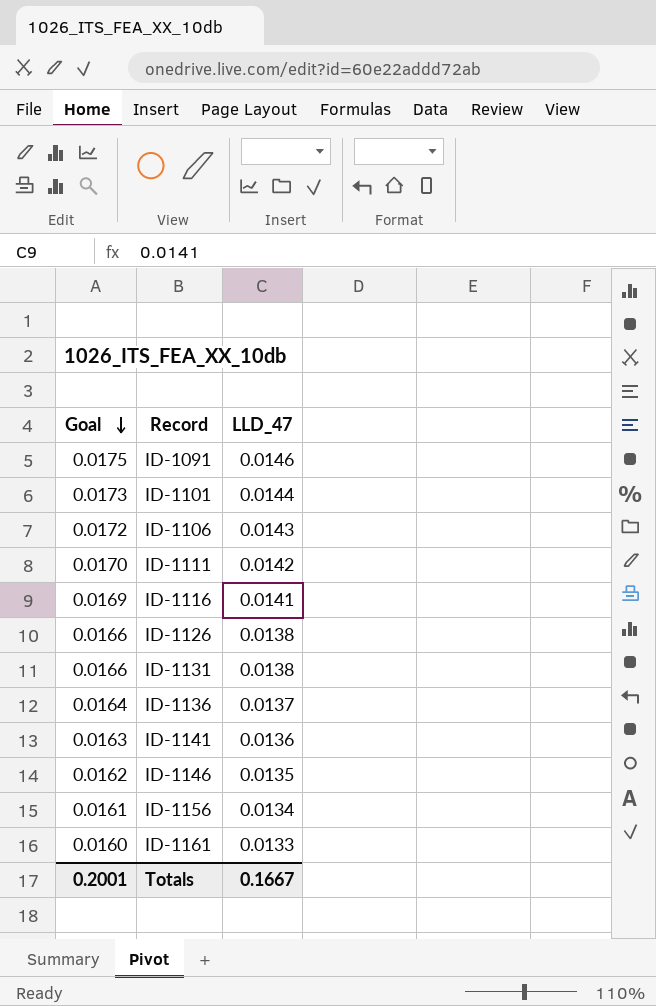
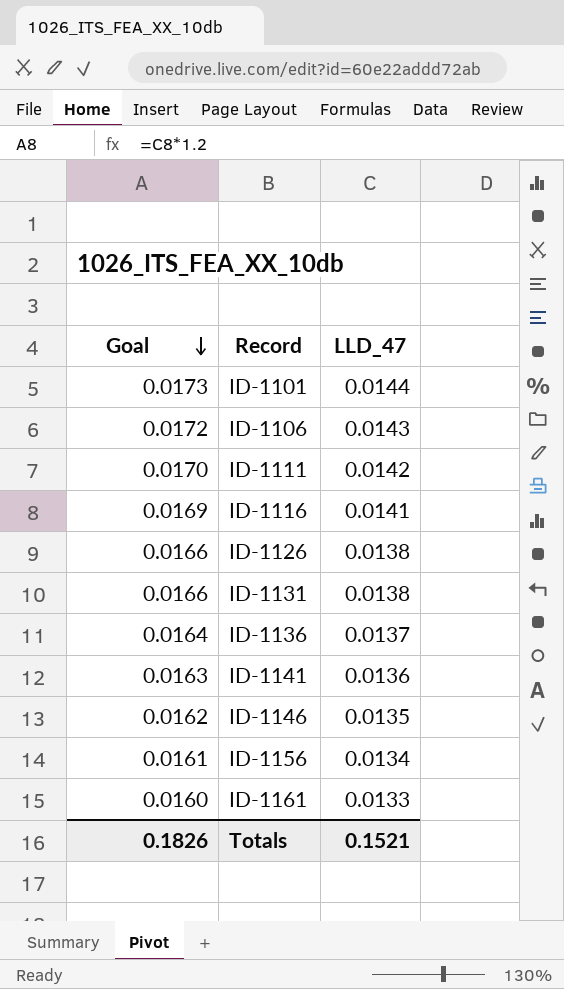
row ID-1091: 0.0175 | 0.0146 -> none
Totals | Goal: 0.2001 -> 0.1826
Totals | LLD_47: 0.1667 -> 0.1521

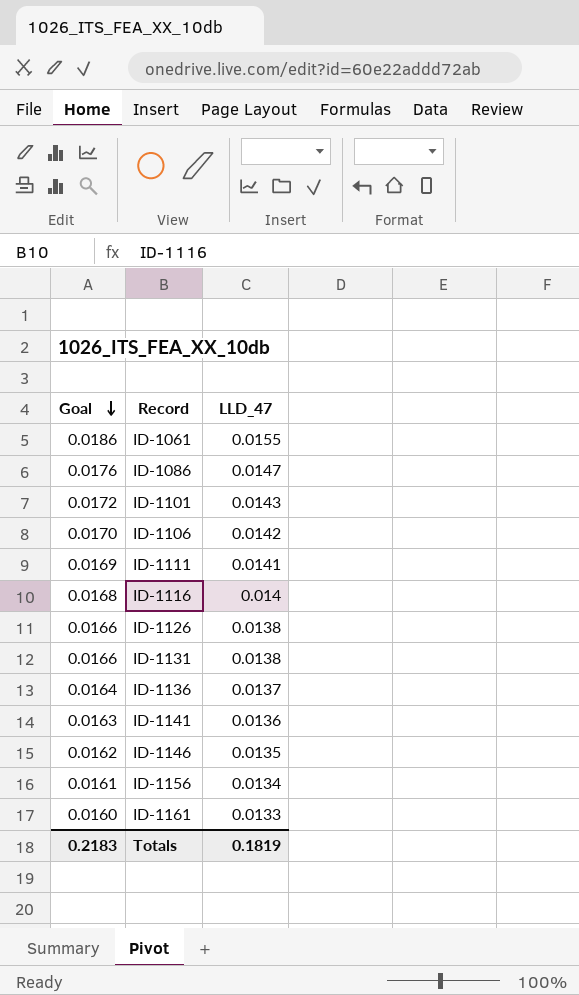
row ID-1061: none -> 0.0186 | 0.0155
row ID-1086: none -> 0.0176 | 0.0147
ID-1101 | Goal: 0.0173 -> 0.0172
ID-1101 | LLD_47: 0.0144 -> 0.0143
ID-1106 | Goal: 0.0172 -> 0.0170
ID-1106 | LLD_47: 0.0143 -> 0.0142
ID-1111 | Goal: 0.0170 -> 0.0169
ID-1111 | LLD_47: 0.0142 -> 0.0141
ID-1116 | Goal: 0.0169 -> 0.0168
ID-1116 | LLD_47: 0.0141 -> 0.014
Totals | Goal: 0.1826 -> 0.2183
Totals | LLD_47: 0.1521 -> 0.1819

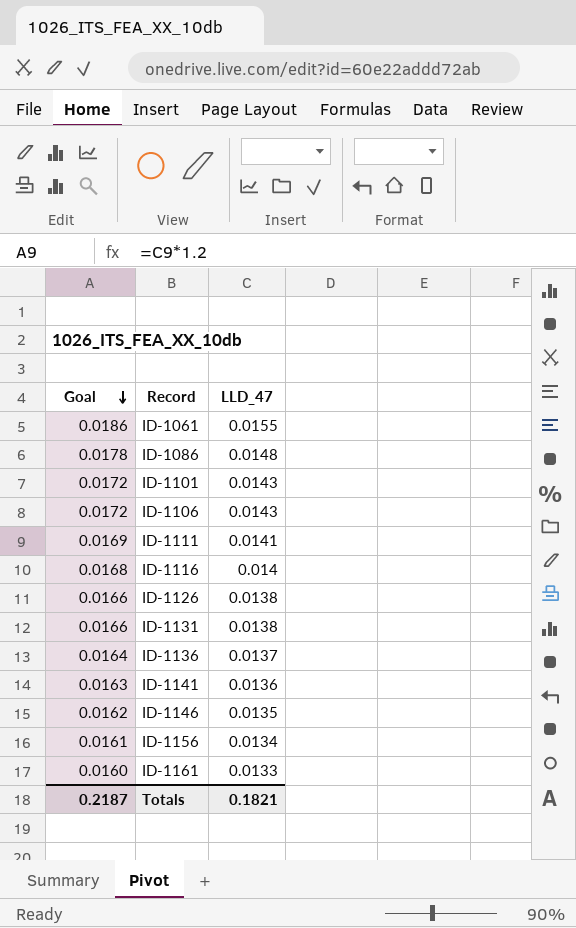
ID-1086 | Goal: 0.0176 -> 0.0178
ID-1086 | LLD_47: 0.0147 -> 0.0148
ID-1106 | Goal: 0.0170 -> 0.0172
ID-1106 | LLD_47: 0.0142 -> 0.0143
Totals | Goal: 0.2183 -> 0.2187
Totals | LLD_47: 0.1819 -> 0.1821

